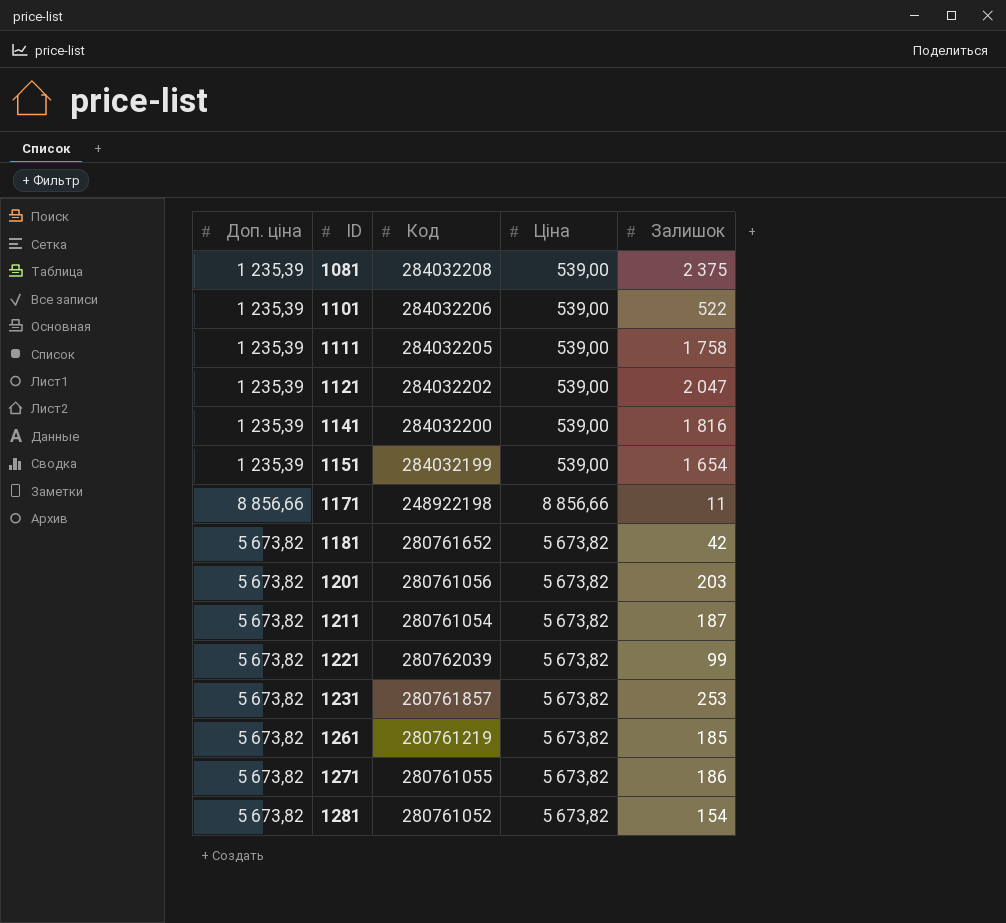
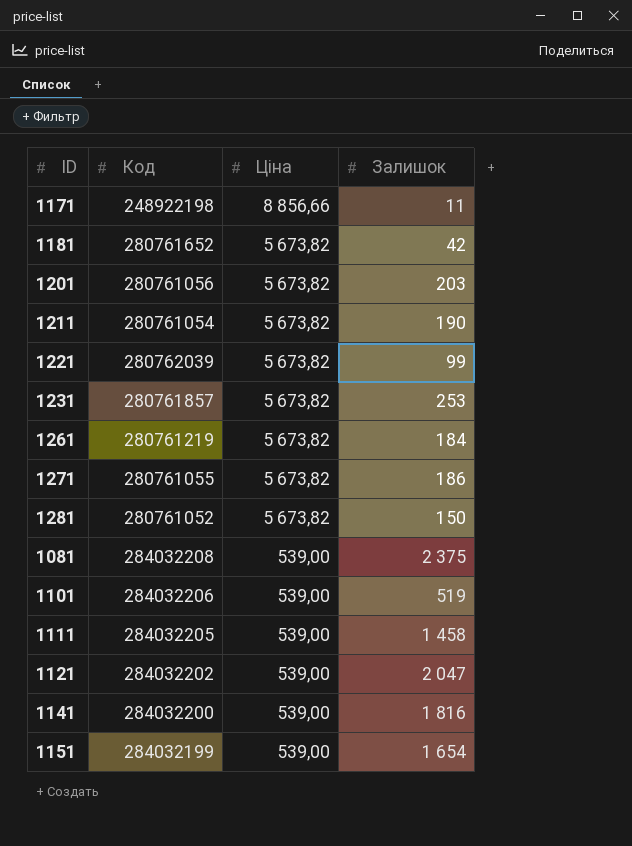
row order: ID ascending -> Ціна descending
column Доп. ціна | position: 1 -> none
1211 | Залишок: 187 -> 190
1261 | Залишок: 185 -> 184
1281 | Залишок: 154 -> 150
1101 | Залишок: 522 -> 519
1111 | Залишок: 1 758 -> 1 458

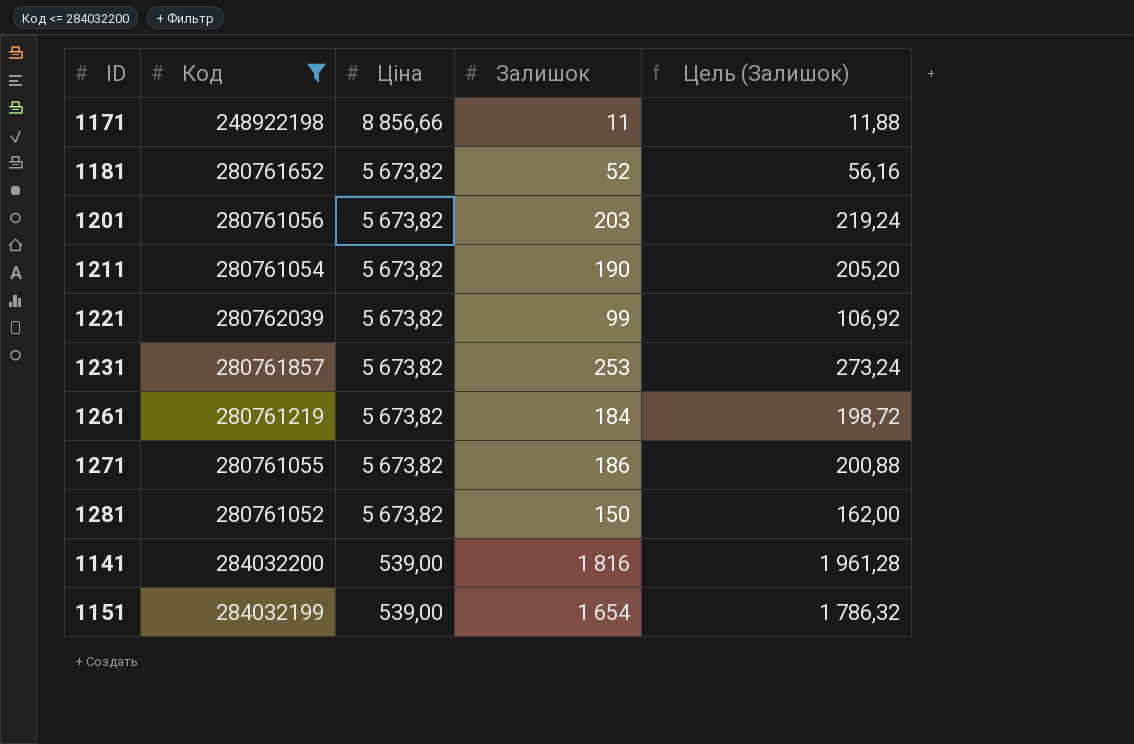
filter: none -> Код <= 284032200
column Цель (Залишок) | formula: none -> [Залишок] * 1,08
1181 | Залишок: 42 -> 52

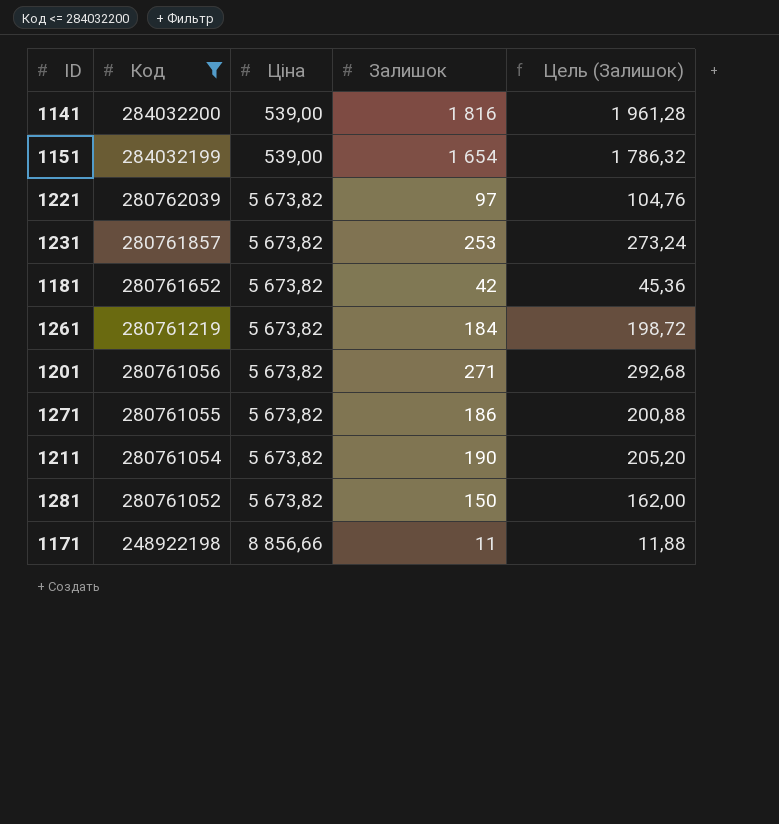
row order: Ціна descending -> Код descending
1221 | Залишок: 99 -> 97
1221 | Цель (Залишок): 106,92 -> 104,76
1181 | Залишок: 52 -> 42
1181 | Цель (Залишок): 56,16 -> 45,36
1201 | Залишок: 203 -> 271
1201 | Цель (Залишок): 219,24 -> 292,68

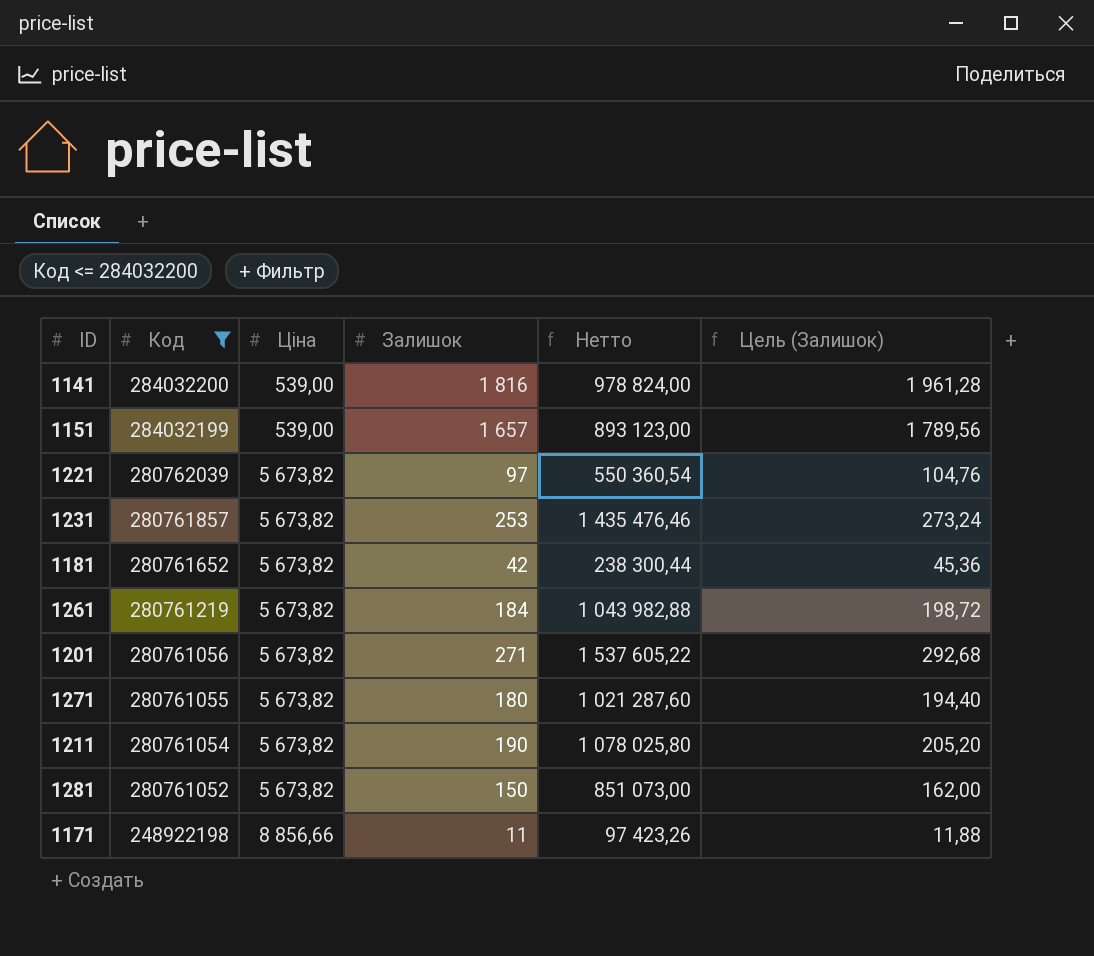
column Нетто | formula: none -> [Ціна] * [Залишок]
1151 | Залишок: 1 654 -> 1 657
1151 | Цель (Залишок): 1 786,32 -> 1 789,56
1271 | Залишок: 186 -> 180
1271 | Цель (Залишок): 200,88 -> 194,40

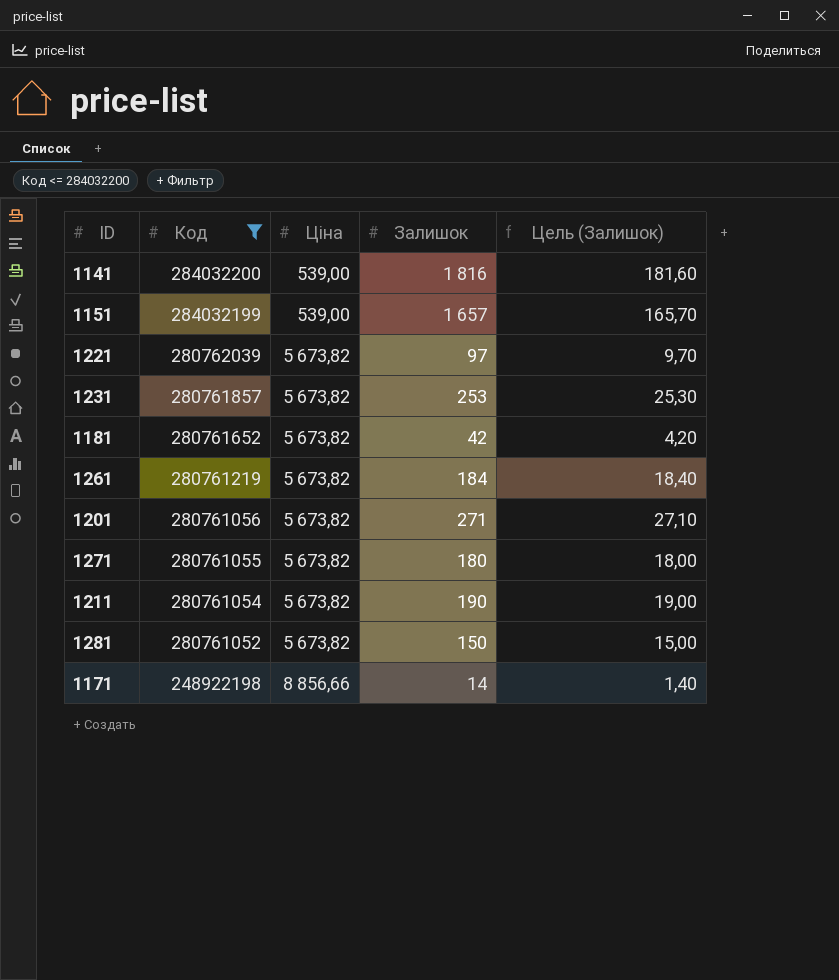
column Нетто | formula: [Ціна] * [Залишок] -> none
column Цель (Залишок) | formula: [Залишок] * 1,08 -> [Залишок] * 0,1
1171 | Залишок: 11 -> 14

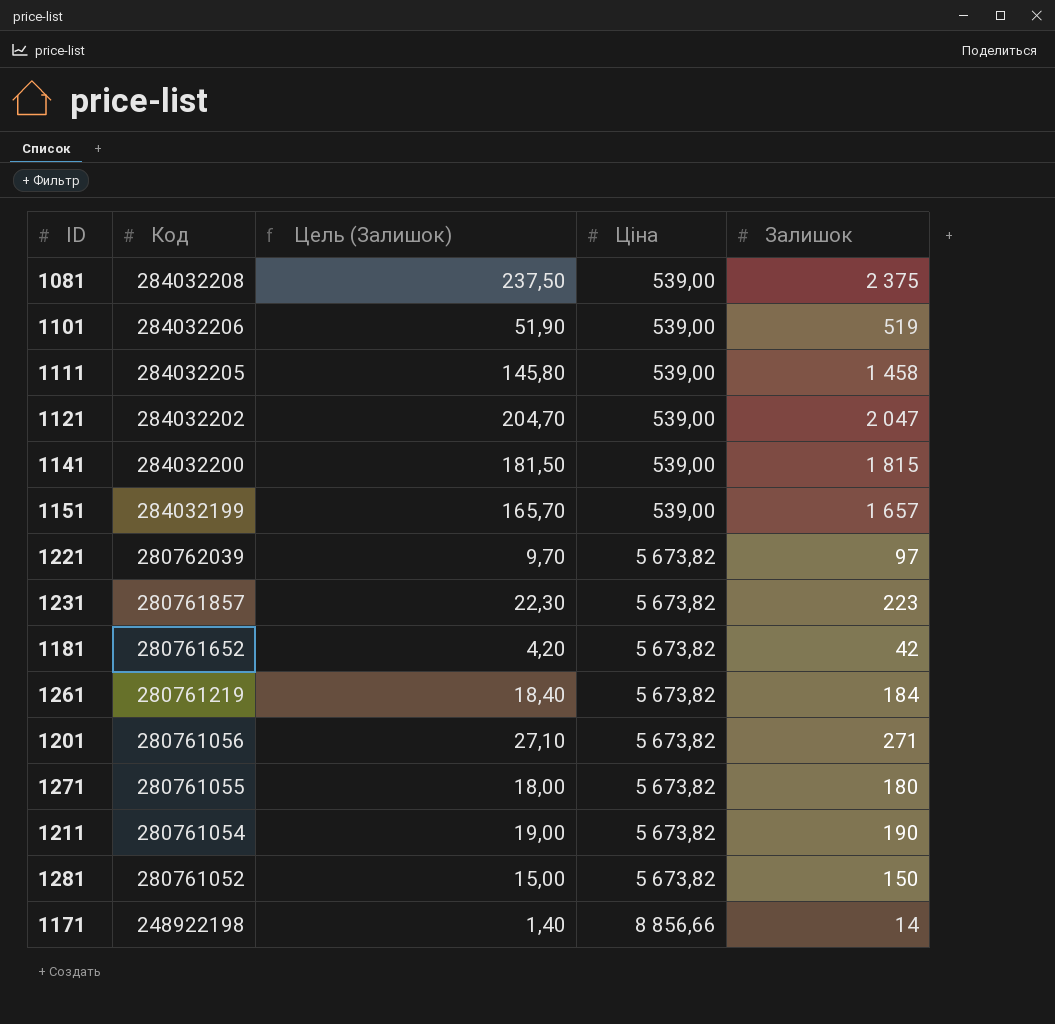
filter: Код <= 284032200 -> none
column Цель (Залишок) | position: 5 -> 3
1141 | Цель (Залишок): 181,60 -> 181,50
1141 | Залишок: 1 816 -> 1 815
1231 | Цель (Залишок): 25,30 -> 22,30
1231 | Залишок: 253 -> 223

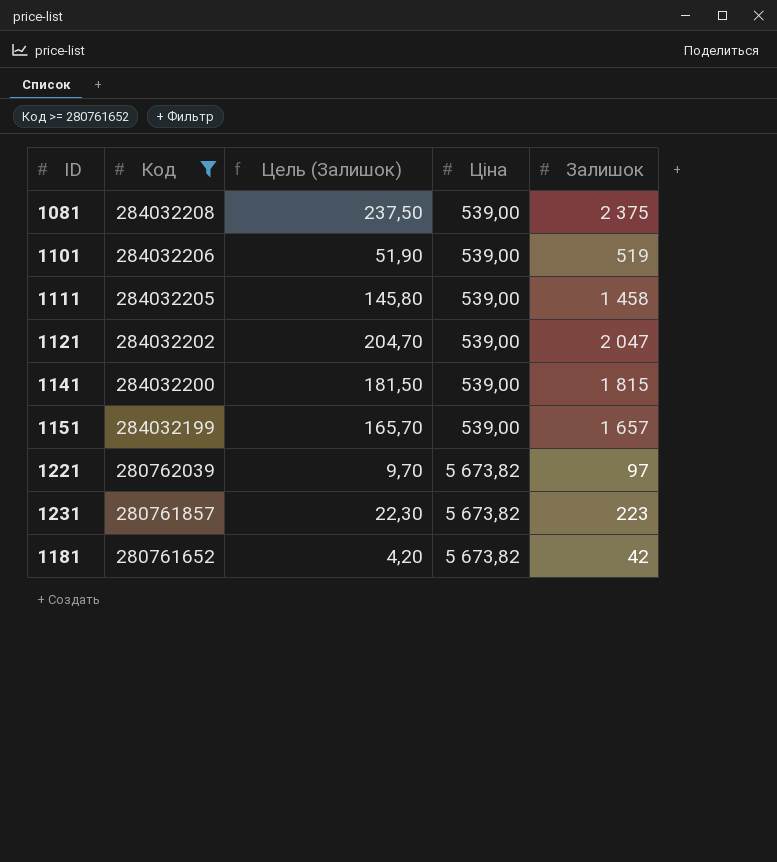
filter: none -> Код >= 280761652

